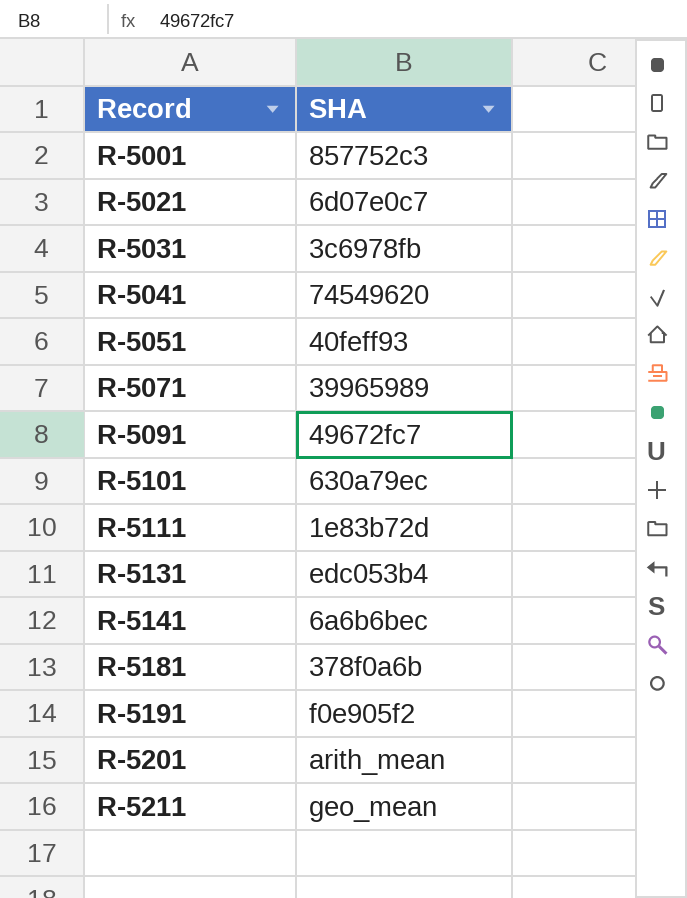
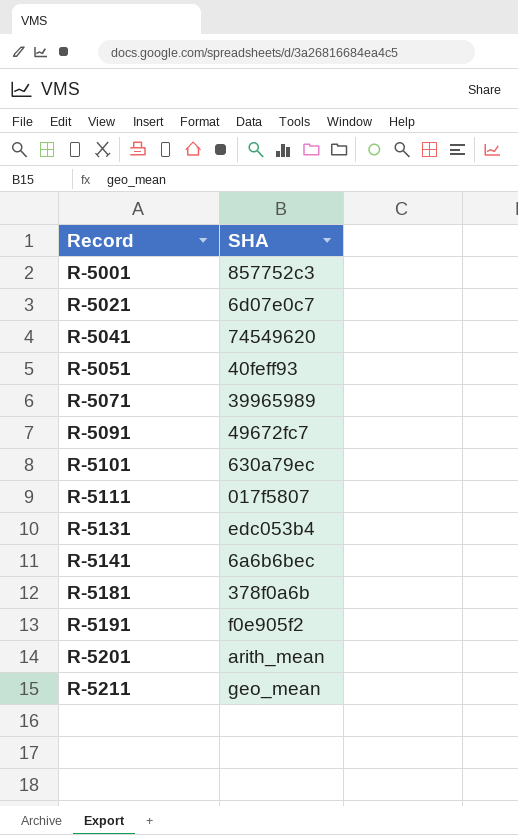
row R-5031: 3c6978fb -> none
R-5111 | SHA: 1e83b72d -> 017f5807

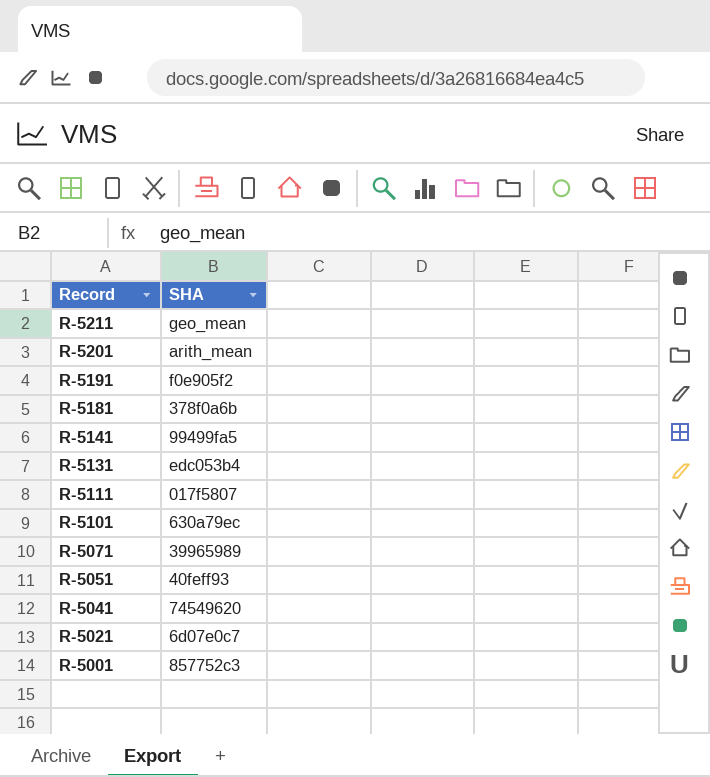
row order: Record ascending -> Record descending
row R-5091: 49672fc7 -> none
R-5141 | SHA: 6a6b6bec -> 99499fa5

